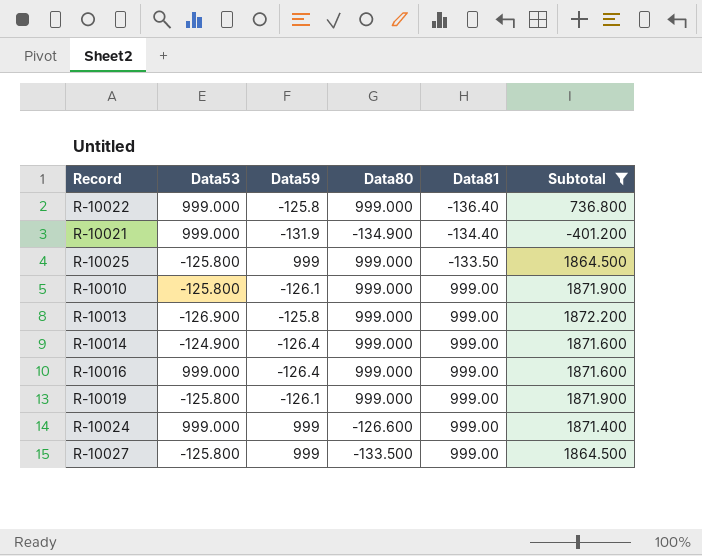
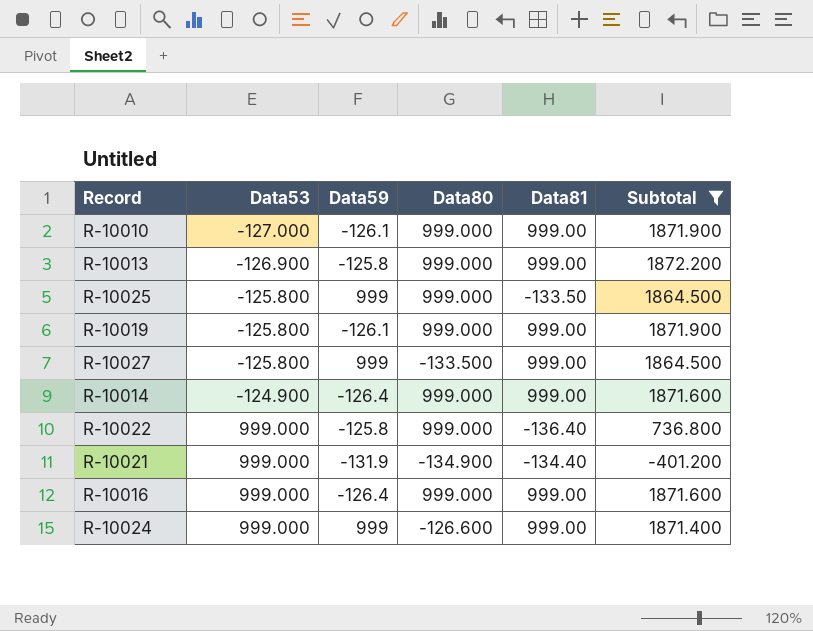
row order: Data81 ascending -> Data53 ascending
R-10010 | Data53: -125.800 -> -127.000

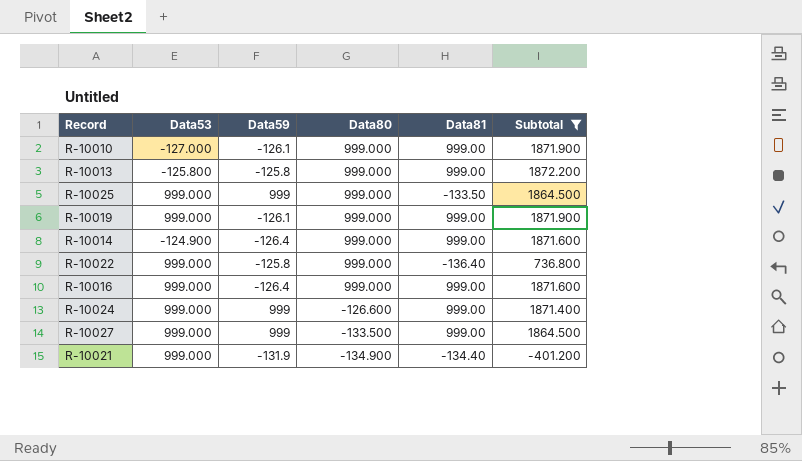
row order: Data53 ascending -> Data80 descending
R-10013 | Data53: -126.900 -> -125.800
R-10025 | Data53: -125.800 -> 999.000
R-10019 | Data53: -125.800 -> 999.000
R-10027 | Data53: -125.800 -> 999.000

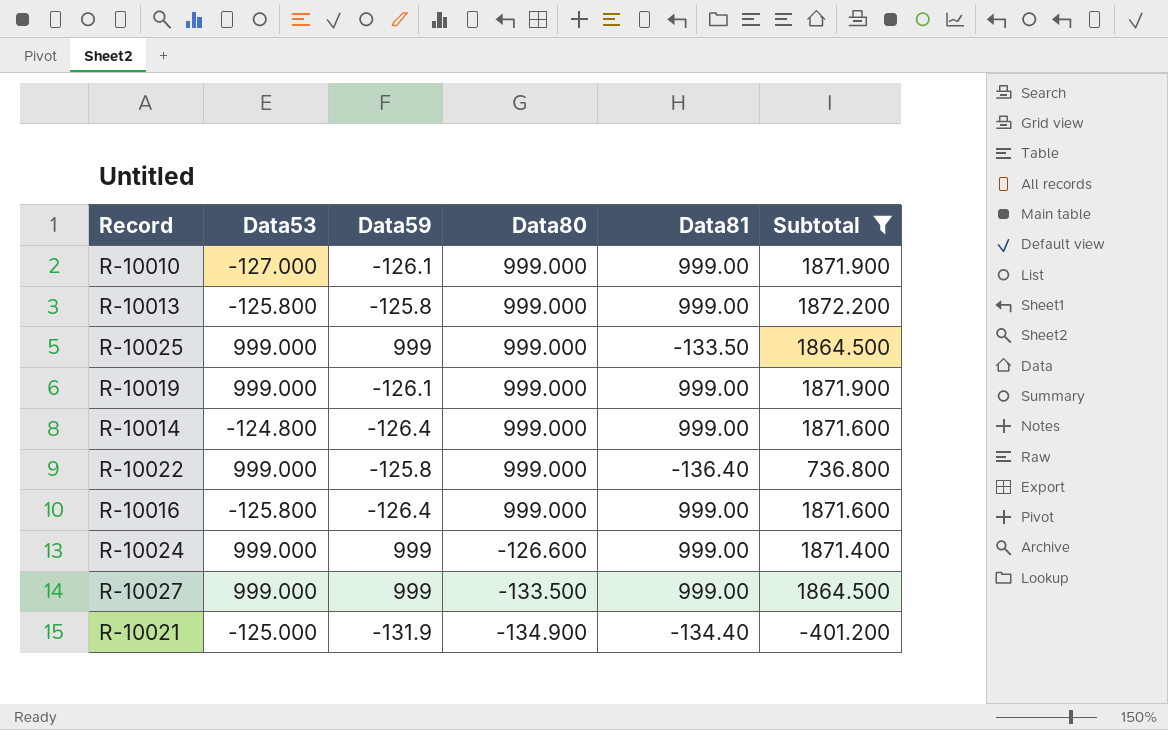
R-10014 | Data53: -124.900 -> -124.800
R-10016 | Data53: 999.000 -> -125.800
R-10021 | Data53: 999.000 -> -125.000

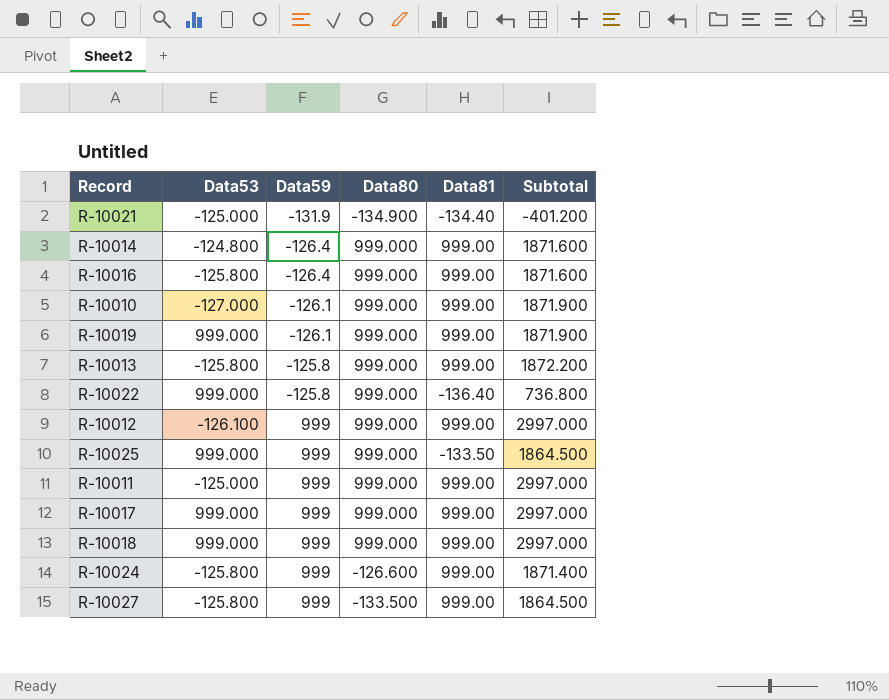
filter: Subtotal != 2997.000 -> none
row order: Data80 descending -> Data59 ascending
R-10024 | Data53: 999.000 -> -125.800
R-10027 | Data53: 999.000 -> -125.800

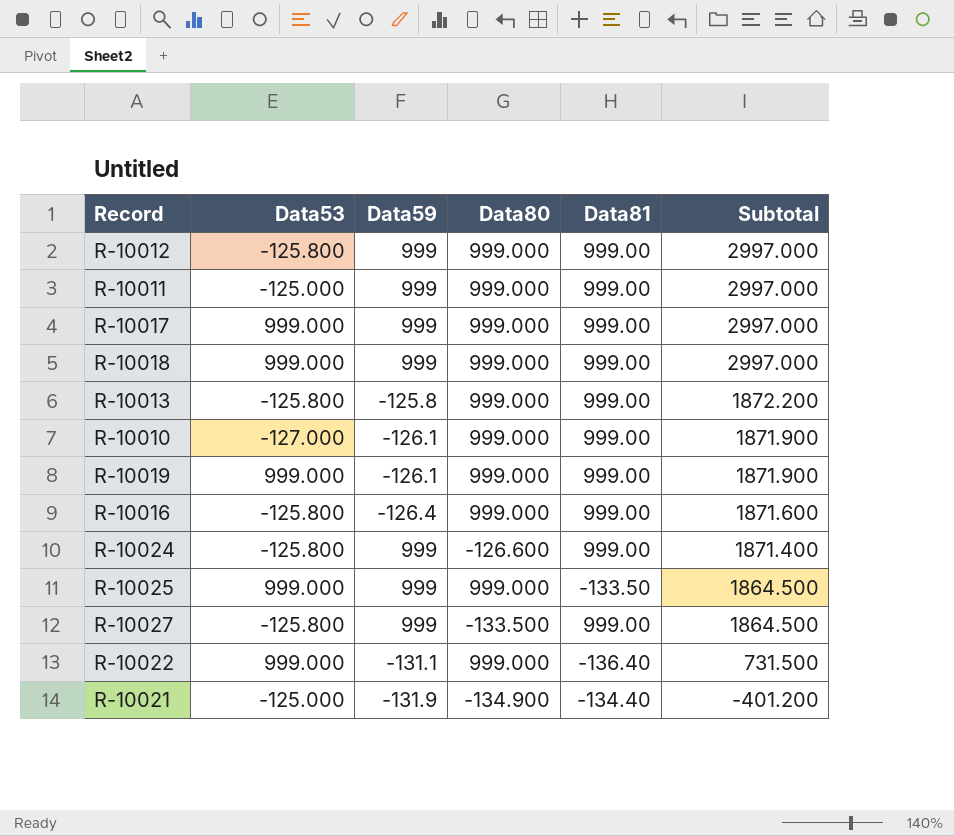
row order: Data59 ascending -> Subtotal descending
row R-10014: -124.800 | -126.4 | 999.000 | 999.00 | 1871.600 -> none
R-10012 | Data53: -126.100 -> -125.800
R-10022 | Data59: -125.8 -> -131.1
R-10022 | Subtotal: 736.800 -> 731.500

